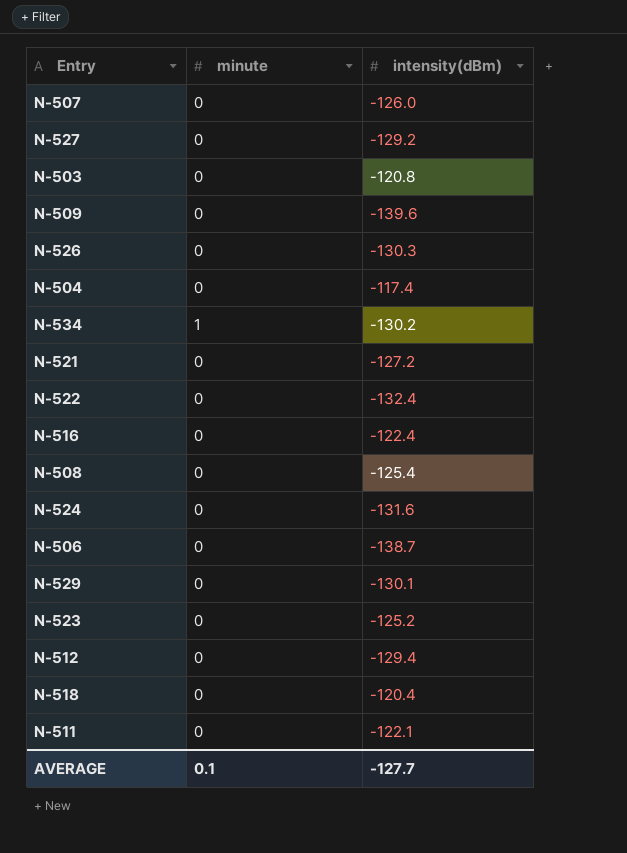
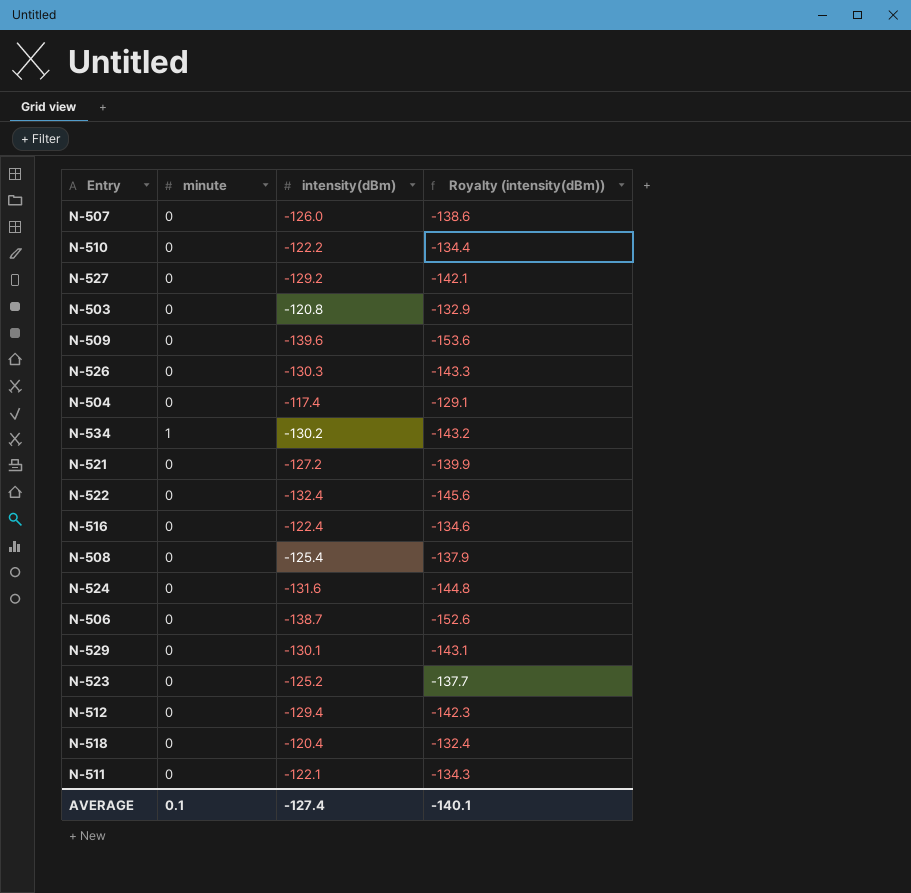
column Royalty (intensity(dBm)) | formula: none -> [intensity(dBm)] * 1.1
row N-510: none -> 0 | -122.2 | -134.4
AVERAGE | intensity(dBm): -127.7 -> -127.4

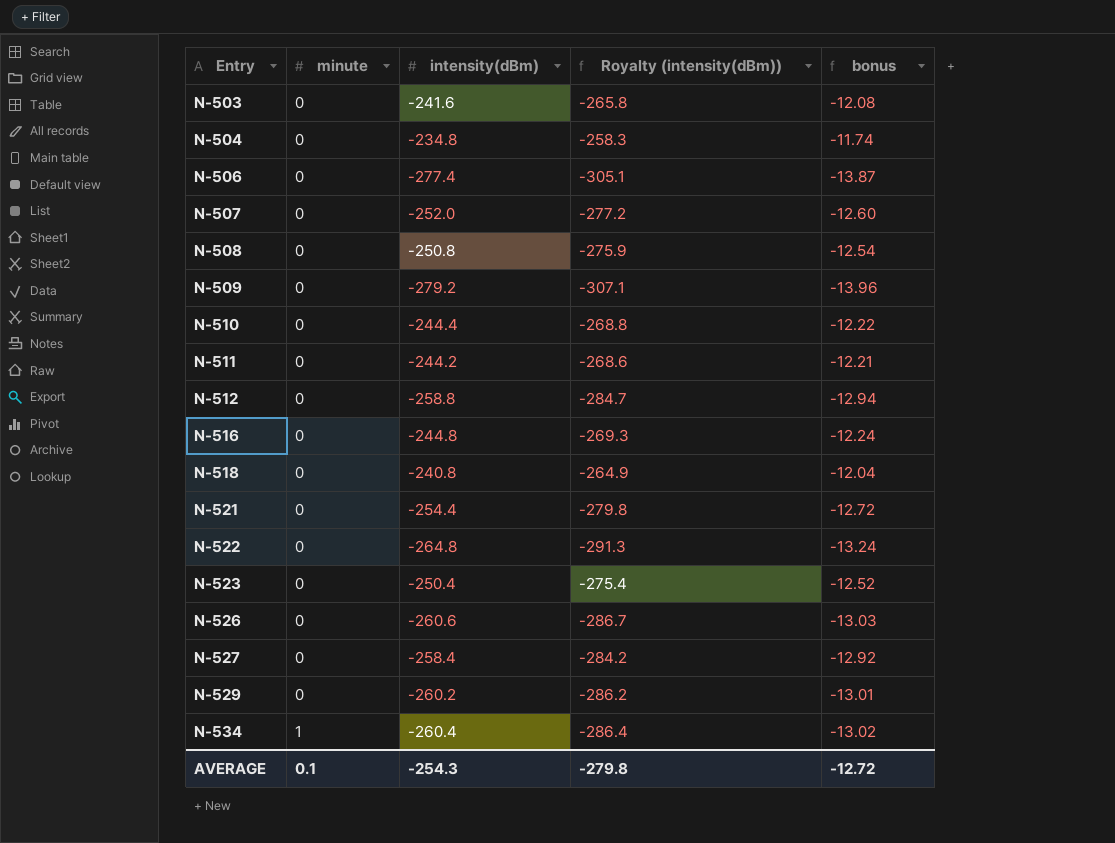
row order: none -> Entry ascending
column bonus | formula: none -> [intensity(dBm)] * 0.05
row N-524: 0 | -131.6 | -144.8 -> none
N-503 | intensity(dBm): -120.8 -> -241.6
N-503 | Royalty (intensity(dBm)): -132.9 -> -265.8
N-504 | intensity(dBm): -117.4 -> -234.8
N-504 | Royalty (intensity(dBm)): -129.1 -> -258.3
N-506 | intensity(dBm): -138.7 -> -277.4
N-506 | Royalty (intensity(dBm)): -152.6 -> -305.1
N-507 | intensity(dBm): -126.0 -> -252.0
N-507 | Royalty (intensity(dBm)): -138.6 -> -277.2
N-508 | intensity(dBm): -125.4 -> -250.8
N-508 | Royalty (intensity(dBm)): -137.9 -> -275.9
N-509 | intensity(dBm): -139.6 -> -279.2
N-509 | Royalty (intensity(dBm)): -153.6 -> -307.1
N-510 | intensity(dBm): -122.2 -> -244.4
N-510 | Royalty (intensity(dBm)): -134.4 -> -268.8
N-511 | intensity(dBm): -122.1 -> -244.2
N-511 | Royalty (intensity(dBm)): -134.3 -> -268.6
N-512 | intensity(dBm): -129.4 -> -258.8
N-512 | Royalty (intensity(dBm)): -142.3 -> -284.7
N-516 | intensity(dBm): -122.4 -> -244.8
N-516 | Royalty (intensity(dBm)): -134.6 -> -269.3
N-518 | intensity(dBm): -120.4 -> -240.8
N-518 | Royalty (intensity(dBm)): -132.4 -> -264.9
N-521 | intensity(dBm): -127.2 -> -254.4
N-521 | Royalty (intensity(dBm)): -139.9 -> -279.8
N-522 | intensity(dBm): -132.4 -> -264.8
N-522 | Royalty (intensity(dBm)): -145.6 -> -291.3
N-523 | intensity(dBm): -125.2 -> -250.4
N-523 | Royalty (intensity(dBm)): -137.7 -> -275.4
N-526 | intensity(dBm): -130.3 -> -260.6
N-526 | Royalty (intensity(dBm)): -143.3 -> -286.7
N-527 | intensity(dBm): -129.2 -> -258.4
N-527 | Royalty (intensity(dBm)): -142.1 -> -284.2
N-529 | intensity(dBm): -130.1 -> -260.2
N-529 | Royalty (intensity(dBm)): -143.1 -> -286.2
N-534 | intensity(dBm): -130.2 -> -260.4
N-534 | Royalty (intensity(dBm)): -143.2 -> -286.4
AVERAGE | intensity(dBm): -127.4 -> -254.3
AVERAGE | Royalty (intensity(dBm)): -140.1 -> -279.8

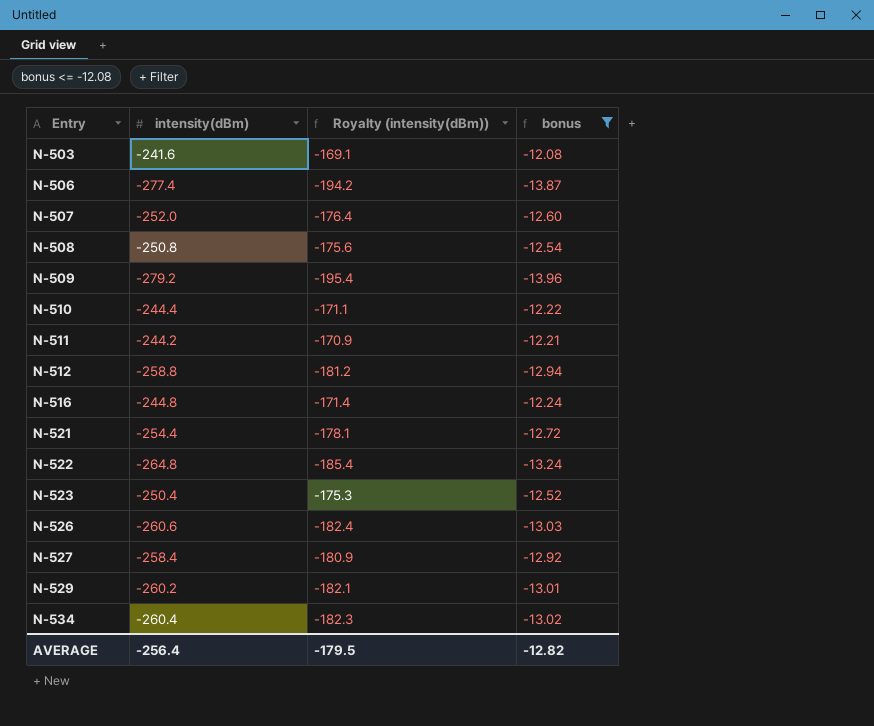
filter: none -> bonus <= -12.08
column minute | position: 2 -> none
column Royalty (intensity(dBm)) | formula: [intensity(dBm)] * 1.1 -> [intensity(dBm)] * 0.7
AVERAGE | intensity(dBm): -254.3 -> -256.4
AVERAGE | Royalty (intensity(dBm)): -279.8 -> -179.5
AVERAGE | bonus: -12.72 -> -12.82

